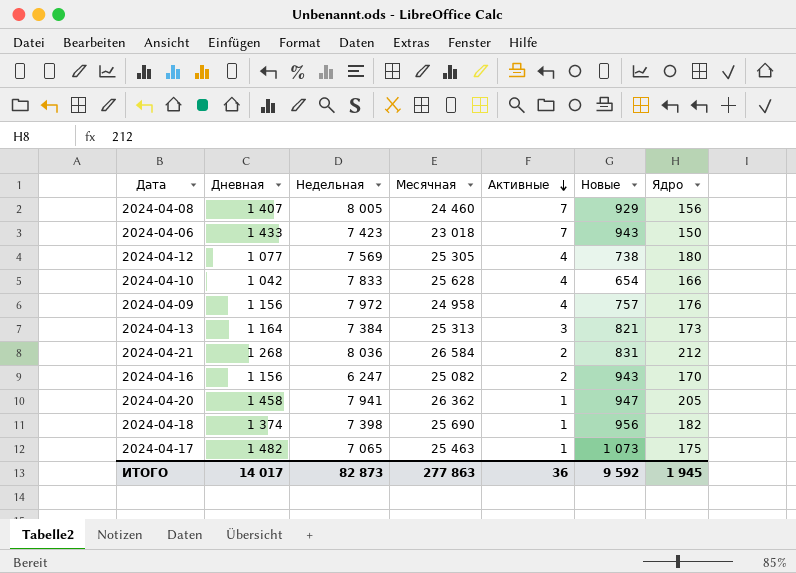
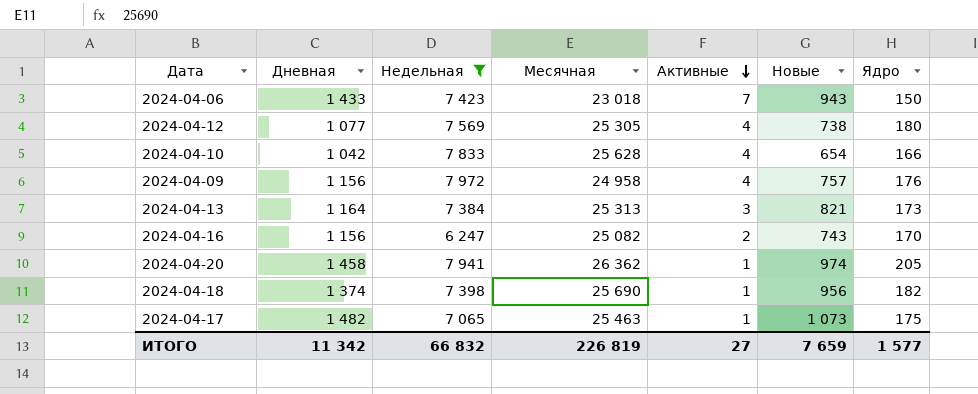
filter: none -> Недельная <= 7 972
2024-04-16 | Новые: 943 -> 743
2024-04-20 | Новые: 947 -> 974
ИТОГО | Дневная: 14 017 -> 11 342
ИТОГО | Недельная: 82 873 -> 66 832
ИТОГО | Месячная: 277 863 -> 226 819
ИТОГО | Активные: 36 -> 27
ИТОГО | Новые: 9 592 -> 7 659
ИТОГО | Ядро: 1 945 -> 1 577

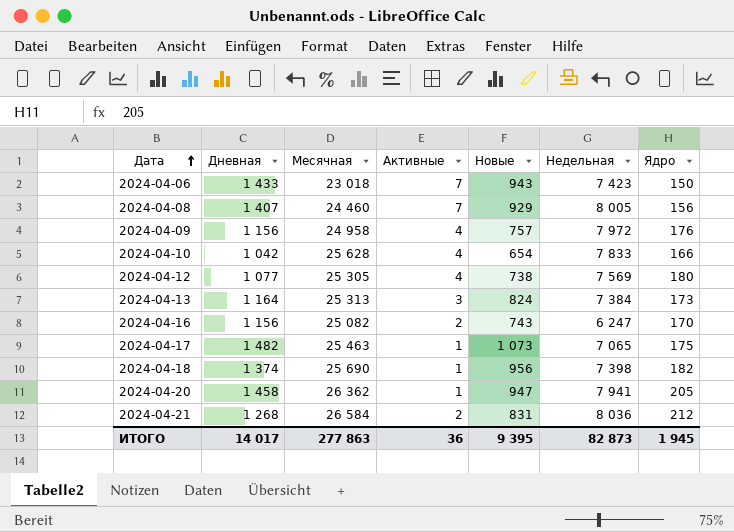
filter: Недельная <= 7 972 -> none
row order: Активные descending -> Дата ascending
column Недельная | position: 3 -> 6
2024-04-13 | Новые: 821 -> 824
2024-04-20 | Новые: 974 -> 947
ИТОГО | Дневная: 11 342 -> 14 017
ИТОГО | Месячная: 226 819 -> 277 863
ИТОГО | Активные: 27 -> 36
ИТОГО | Новые: 7 659 -> 9 395
ИТОГО | Недельная: 66 832 -> 82 873
ИТОГО | Ядро: 1 577 -> 1 945

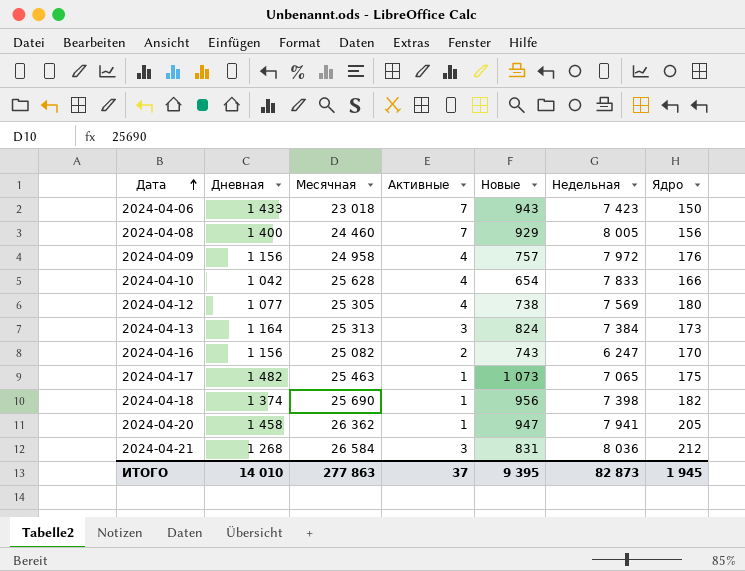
2024-04-08 | Дневная: 1 407 -> 1 400
2024-04-21 | Активные: 2 -> 3
ИТОГО | Дневная: 14 017 -> 14 010
ИТОГО | Активные: 36 -> 37

